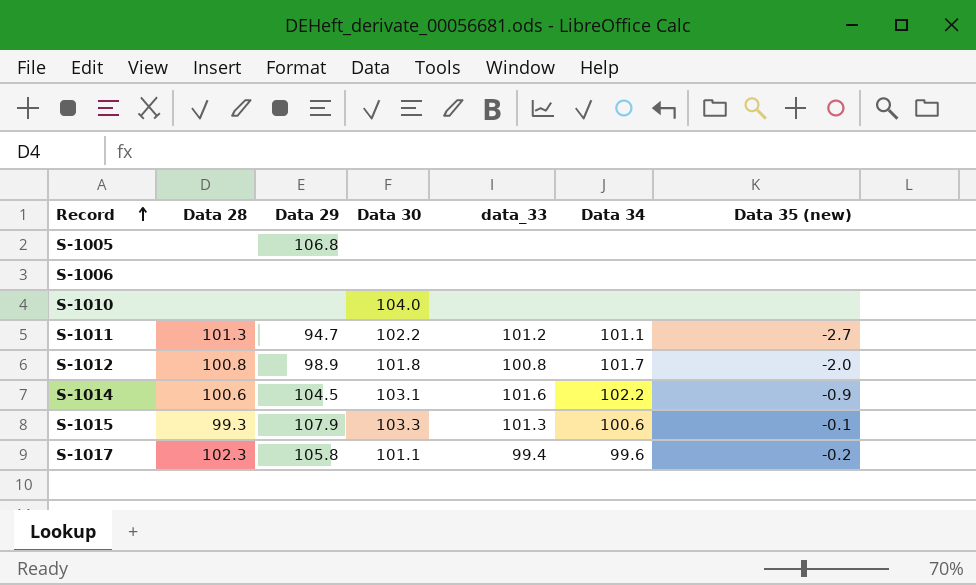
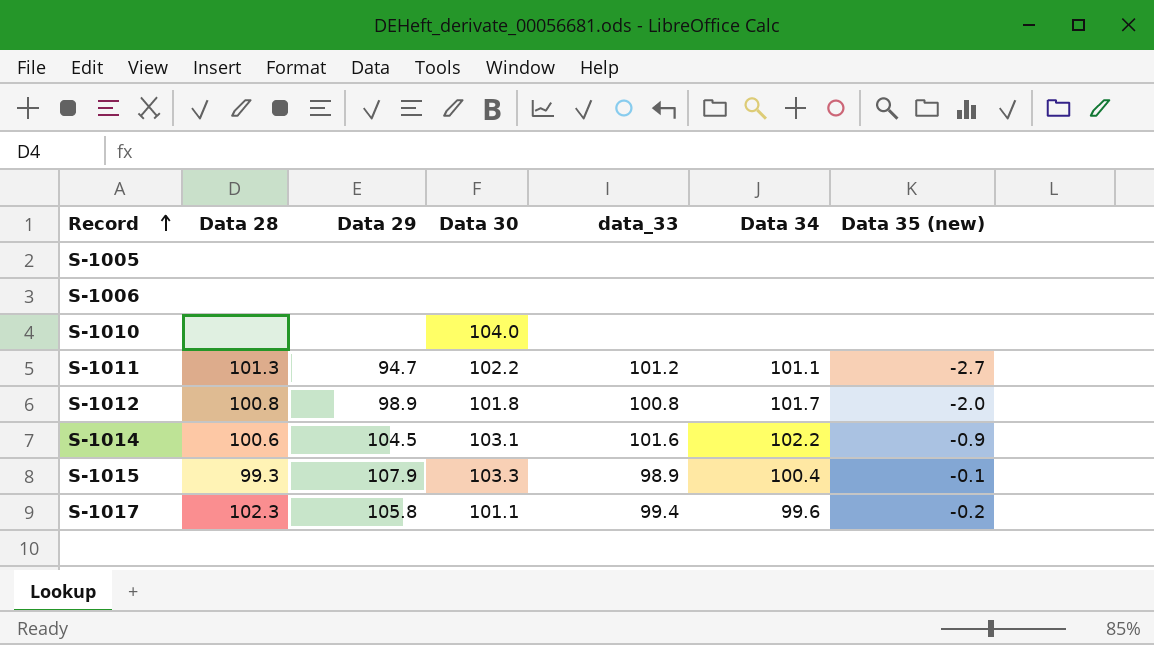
S-1005 | Data 29: 106.8 -> none
S-1015 | data_33: 101.3 -> 98.9
S-1015 | Data 34: 100.6 -> 100.4

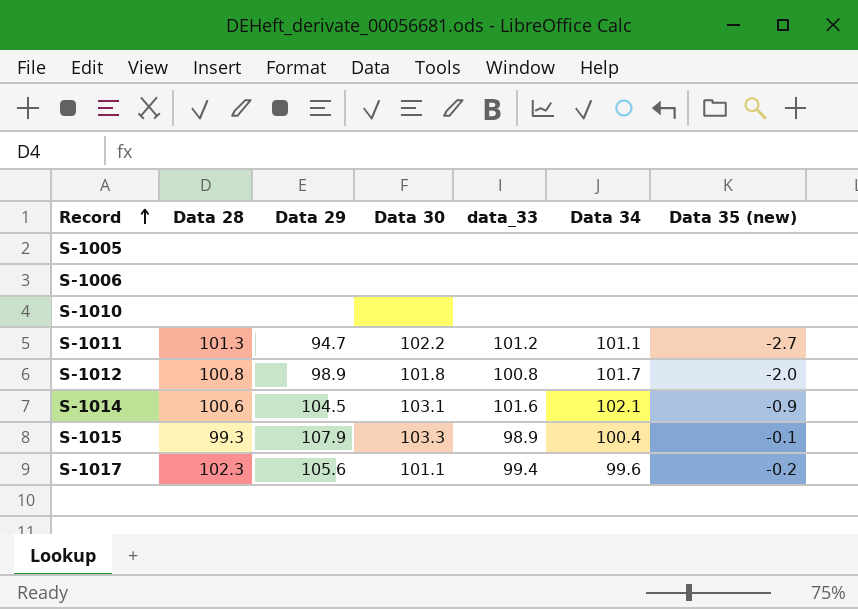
S-1010 | Data 30: 104.0 -> none
S-1014 | Data 34: 102.2 -> 102.1
S-1017 | Data 29: 105.8 -> 105.6

